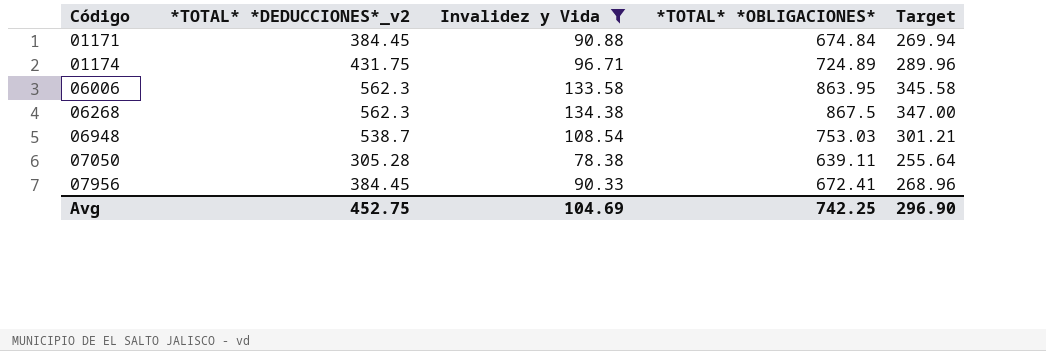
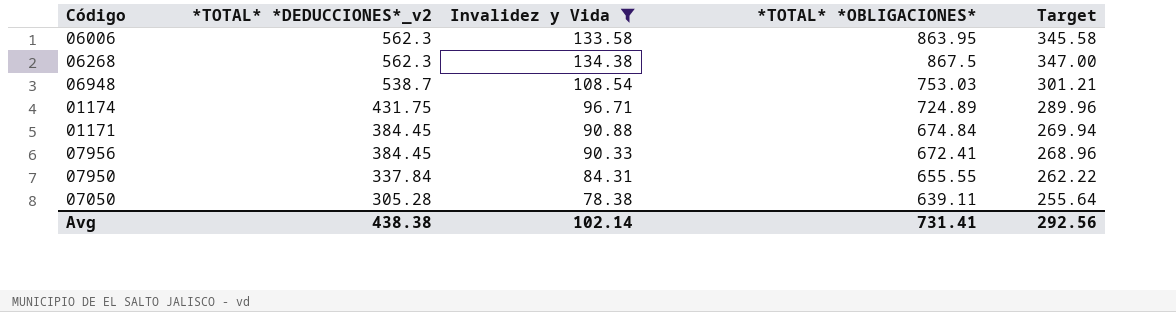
row order: Código ascending -> *TOTAL* *DEDUCCIONES*_v2 descending
row 07950: none -> 337.84 | 84.31 | 655.55 | 262.22
Avg | *TOTAL* *DEDUCCIONES*_v2: 452.75 -> 438.38
Avg | Invalidez y Vida: 104.69 -> 102.14
Avg | *TOTAL* *OBLIGACIONES*: 742.25 -> 731.41
Avg | Target: 296.90 -> 292.56

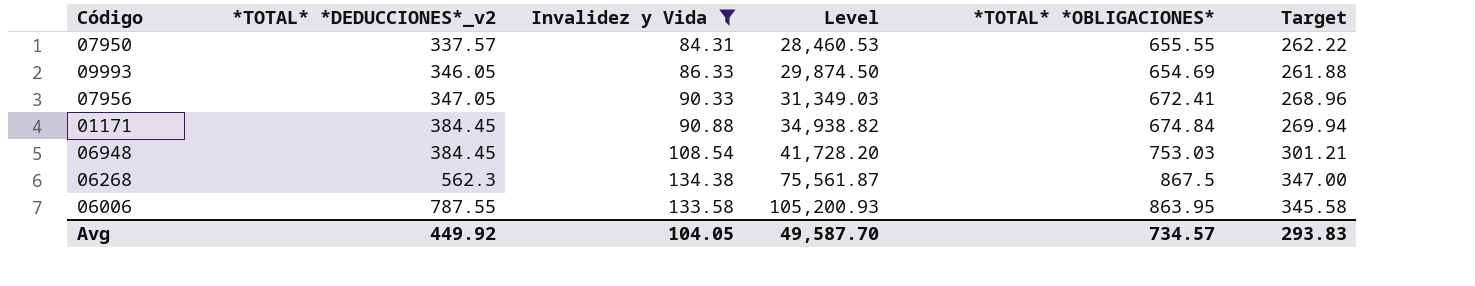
row order: *TOTAL* *DEDUCCIONES*_v2 descending -> *TOTAL* *DEDUCCIONES*_v2 ascending
column Level | formula: none -> [*TOTAL* *DEDUCCIONES*_v2] * [Invalidez y Vida]
row 01174: 431.75 | 96.71 | 724.89 | 289.96 -> none
row 07050: 305.28 | 78.38 | 639.11 | 255.64 -> none
07950 | *TOTAL* *DEDUCCIONES*_v2: 337.84 -> 337.57
row 09993: none -> 346.05 | 86.33 | 29,874.50 | 654.69 | 261.88
07956 | *TOTAL* *DEDUCCIONES*_v2: 384.45 -> 347.05
06948 | *TOTAL* *DEDUCCIONES*_v2: 538.7 -> 384.45
06006 | *TOTAL* *DEDUCCIONES*_v2: 562.3 -> 787.55
Avg | *TOTAL* *DEDUCCIONES*_v2: 438.38 -> 449.92
Avg | Invalidez y Vida: 102.14 -> 104.05
Avg | *TOTAL* *OBLIGACIONES*: 731.41 -> 734.57
Avg | Target: 292.56 -> 293.83

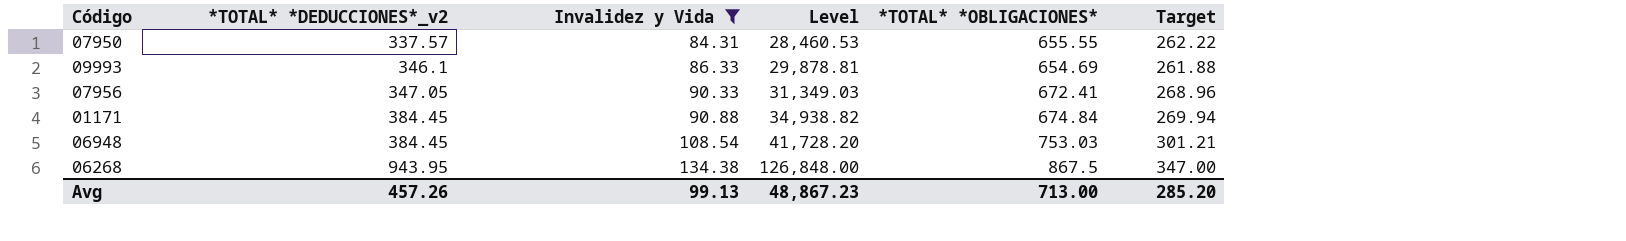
row 06006: 787.55 | 133.58 | 105,200.93 | 863.95 | 345.58 -> none
09993 | *TOTAL* *DEDUCCIONES*_v2: 346.05 -> 346.1
09993 | Level: 29,874.50 -> 29,878.81
06268 | *TOTAL* *DEDUCCIONES*_v2: 562.3 -> 943.95
06268 | Level: 75,561.87 -> 126,848.00
Avg | *TOTAL* *DEDUCCIONES*_v2: 449.92 -> 457.26
Avg | Invalidez y Vida: 104.05 -> 99.13
Avg | Level: 49,587.70 -> 48,867.23
Avg | *TOTAL* *OBLIGACIONES*: 734.57 -> 713.00
Avg | Target: 293.83 -> 285.20

